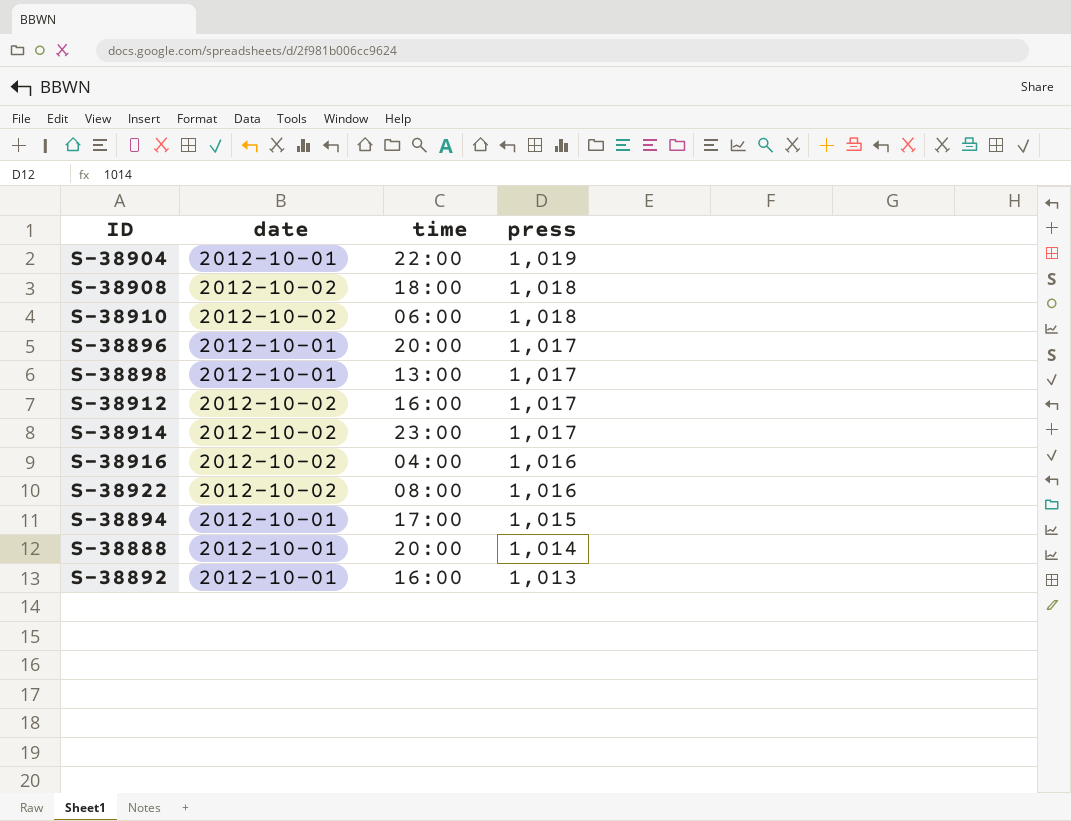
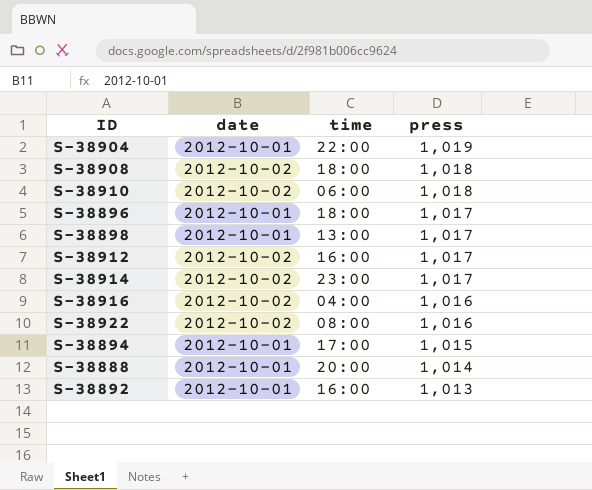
S-38896 | time: 20:00 -> 18:00

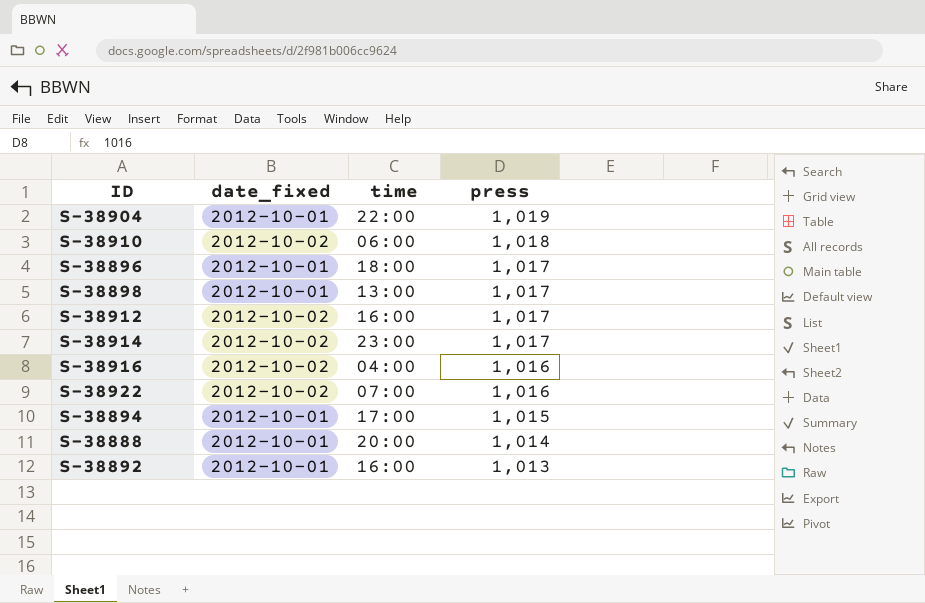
column name: date -> date_fixed
row S-38908: 2012-10-02 | 18:00 | 1,018 -> none
S-38922 | time: 08:00 -> 07:00

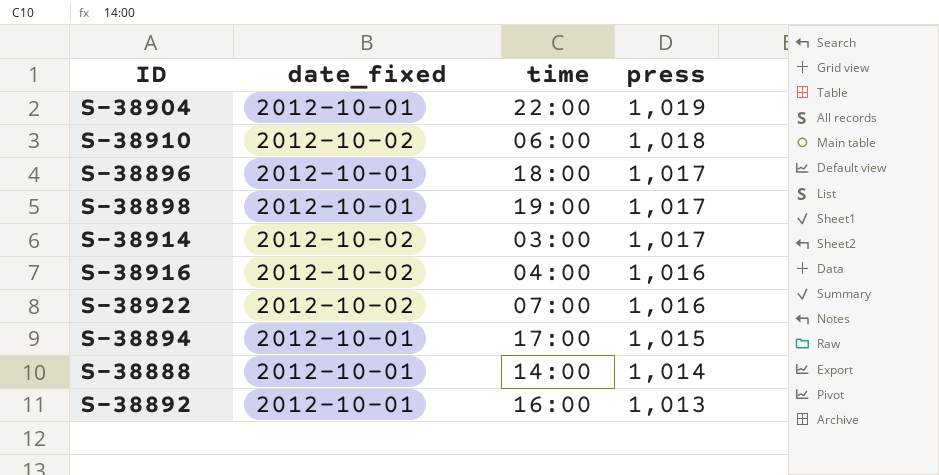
row S-38912: 2012-10-02 | 16:00 | 1,017 -> none
S-38898 | time: 13:00 -> 19:00
S-38914 | time: 23:00 -> 03:00
S-38888 | time: 20:00 -> 14:00

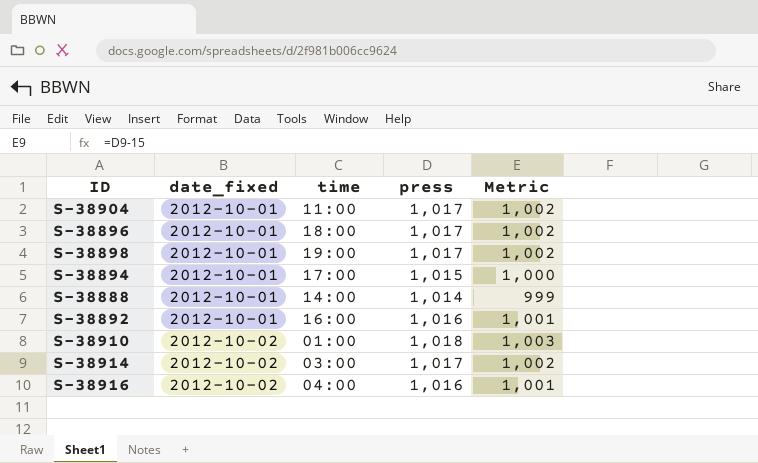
row order: press descending -> date_fixed ascending
column Metric | formula: none -> [press] - 15
row S-38922: 2012-10-02 | 07:00 | 1,016 -> none
S-38904 | time: 22:00 -> 11:00
S-38904 | press: 1,019 -> 1,017
S-38892 | press: 1,013 -> 1,016
S-38910 | time: 06:00 -> 01:00

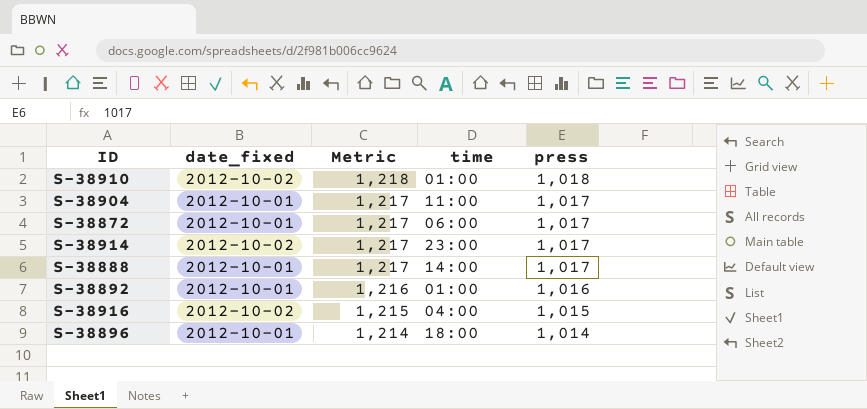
row order: date_fixed ascending -> Metric descending
column Metric | formula: [press] - 15 -> [press] + 200
column Metric | position: 5 -> 3
row S-38898: 2012-10-01 | 19:00 | 1,017 | 1,002 -> none
row S-38894: 2012-10-01 | 17:00 | 1,015 | 1,000 -> none
row S-38872: none -> 2012-10-01 | 1,217 | 06:00 | 1,017
S-38914 | time: 03:00 -> 23:00
S-38888 | press: 1,014 -> 1,017
S-38892 | time: 16:00 -> 01:00
S-38916 | press: 1,016 -> 1,015
S-38896 | press: 1,017 -> 1,014

